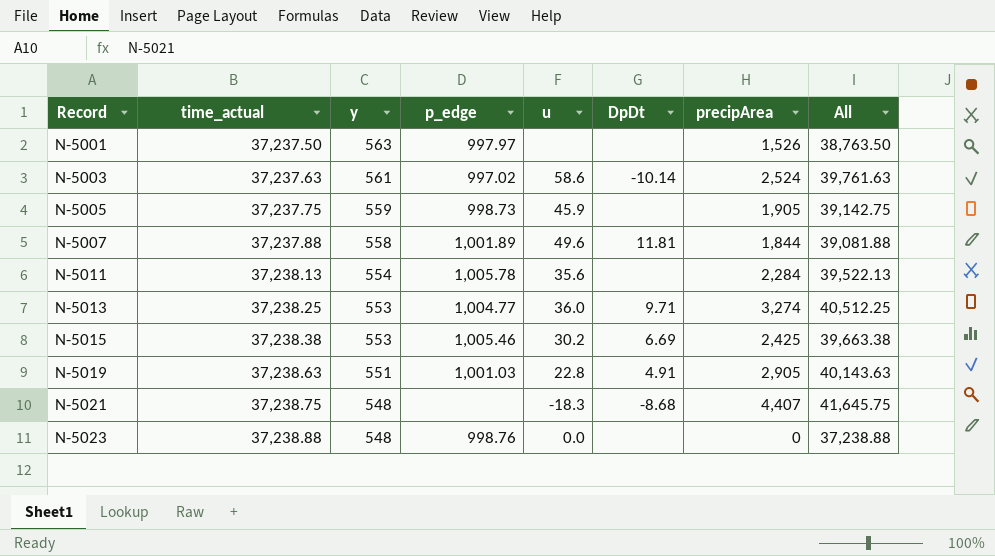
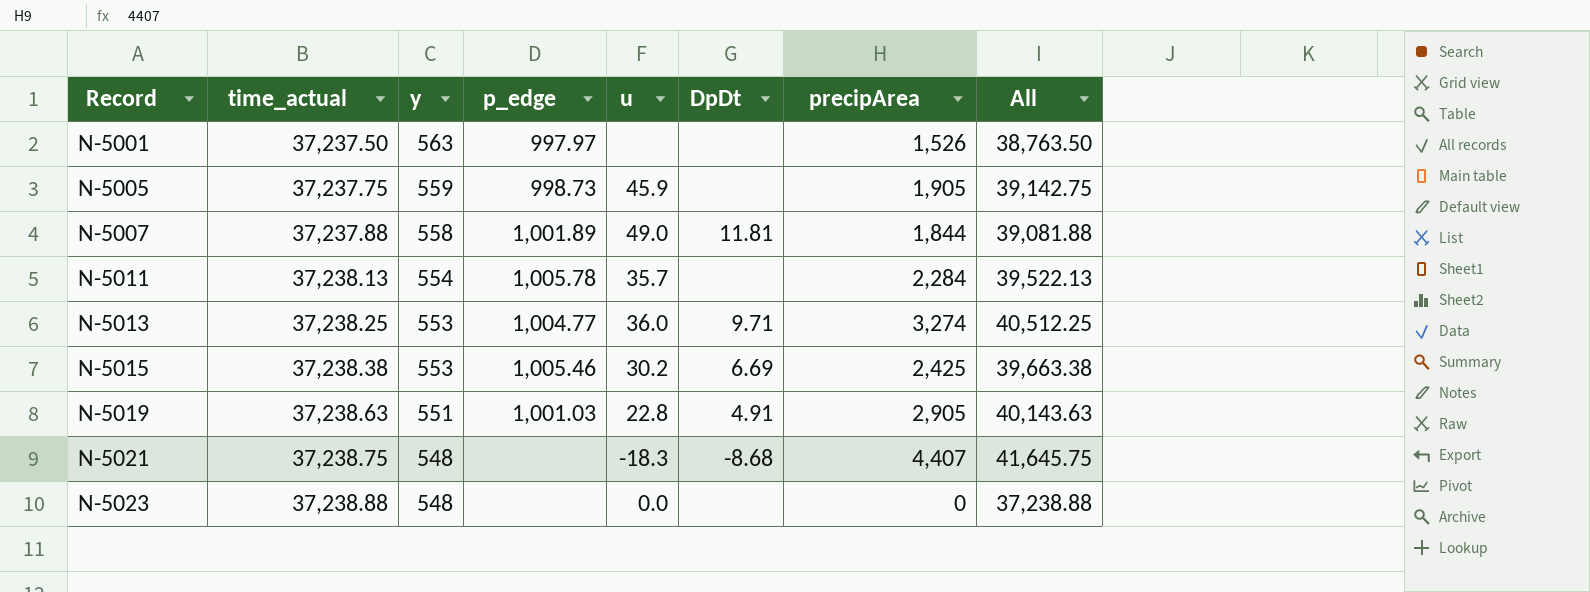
row N-5003: 37,237.63 | 561 | 997.02 | 58.6 | -10.14 | 2,524 | 39,761.63 -> none
N-5007 | u: 49.6 -> 49.0
N-5011 | u: 35.6 -> 35.7
N-5023 | p_edge: 998.76 -> none

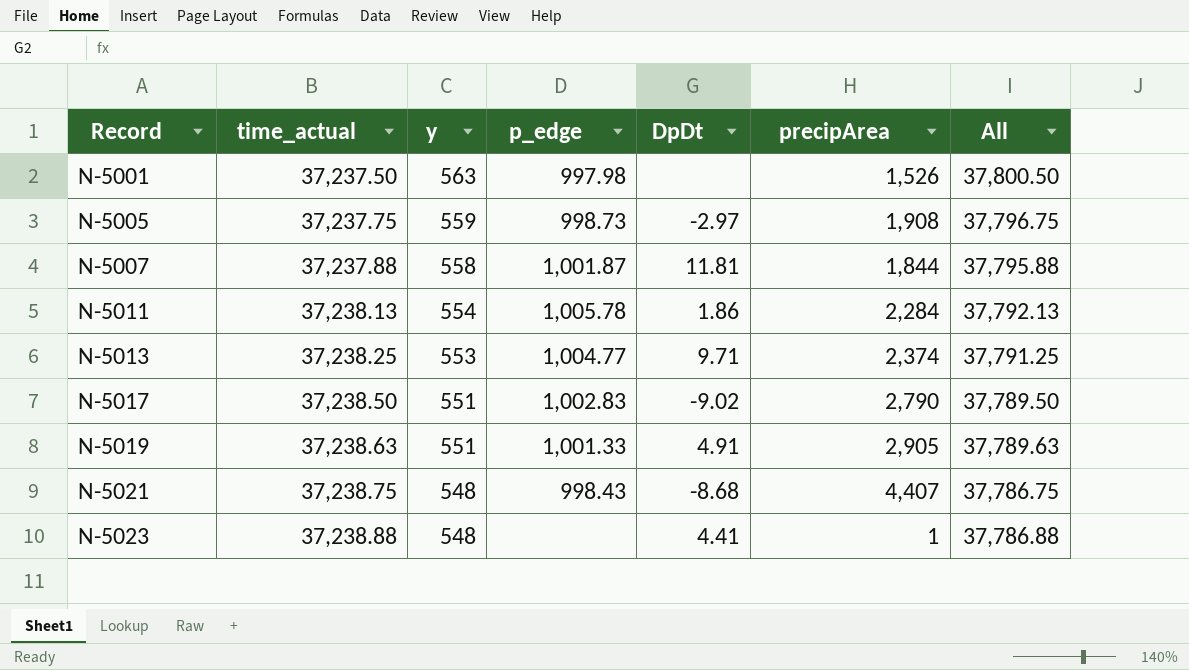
column u | position: 5 -> none
column All | formula: [time_actual] + [precipArea] -> [time_actual] + [y]
row N-5015: 37,238.38 | 553 | 1,005.46 | 30.2 | 6.69 | 2,425 | 39,663.38 -> none
N-5001 | p_edge: 997.97 -> 997.98
N-5005 | DpDt: none -> -2.97
N-5005 | precipArea: 1,905 -> 1,908
N-5007 | p_edge: 1,001.89 -> 1,001.87
N-5011 | DpDt: none -> 1.86
N-5013 | precipArea: 3,274 -> 2,374
row N-5017: none -> 37,238.50 | 551 | 1,002.83 | -9.02 | 2,790 | 37,789.50
N-5019 | p_edge: 1,001.03 -> 1,001.33
N-5021 | p_edge: none -> 998.43
N-5023 | DpDt: none -> 4.41
N-5023 | precipArea: 0 -> 1

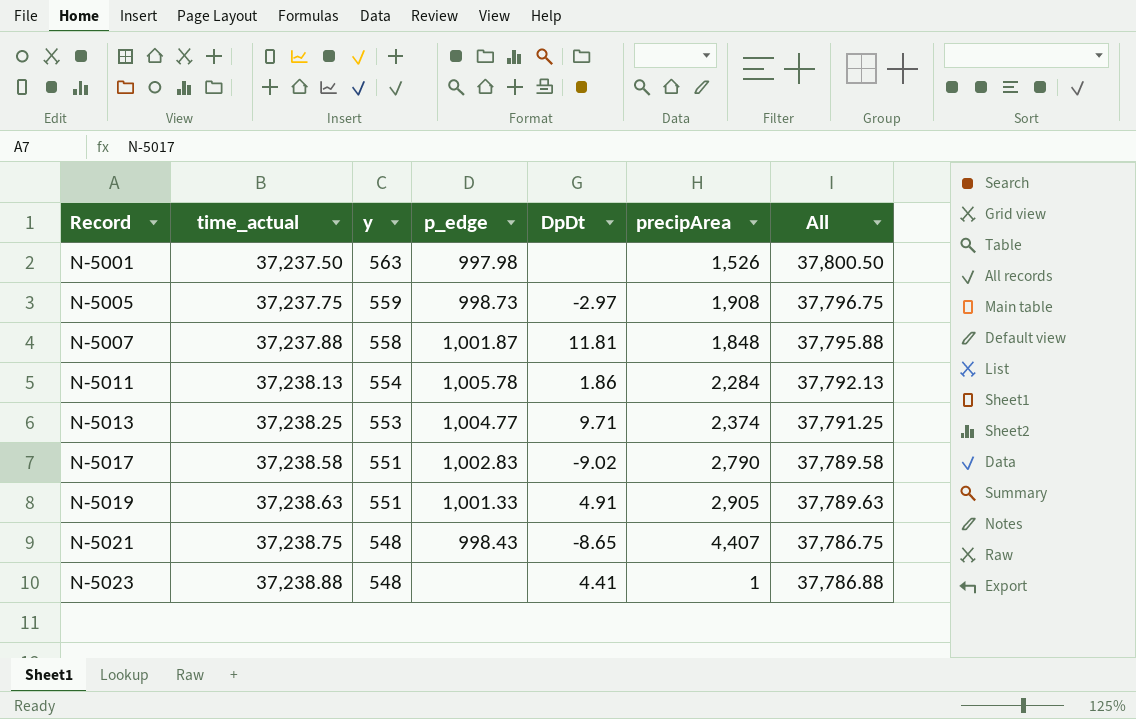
N-5007 | precipArea: 1,844 -> 1,848
N-5017 | time_actual: 37,238.50 -> 37,238.58
N-5017 | All: 37,789.50 -> 37,789.58
N-5021 | DpDt: -8.68 -> -8.65

